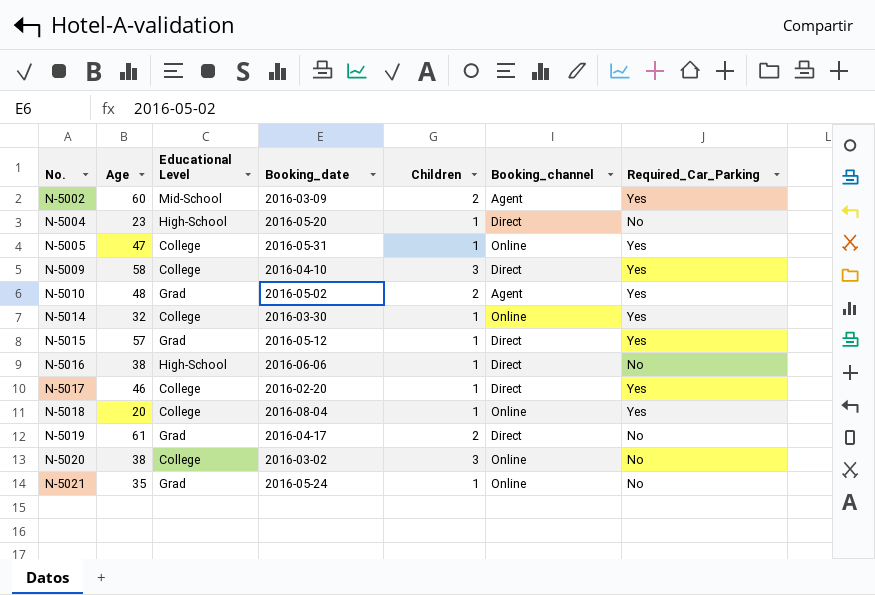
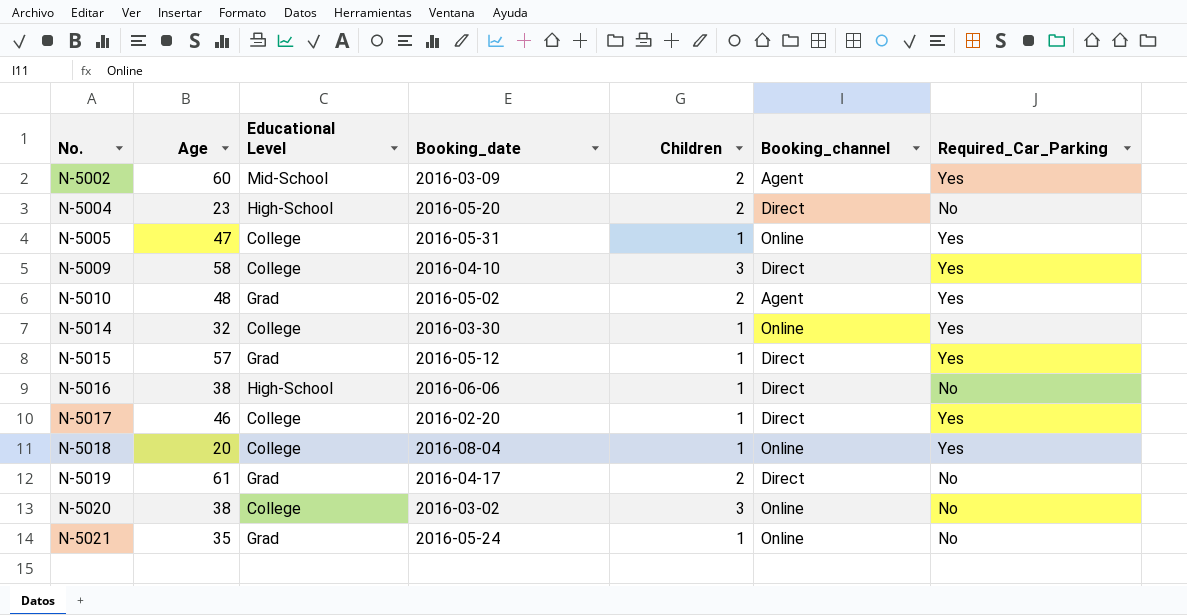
N-5004 | Children: 1 -> 2

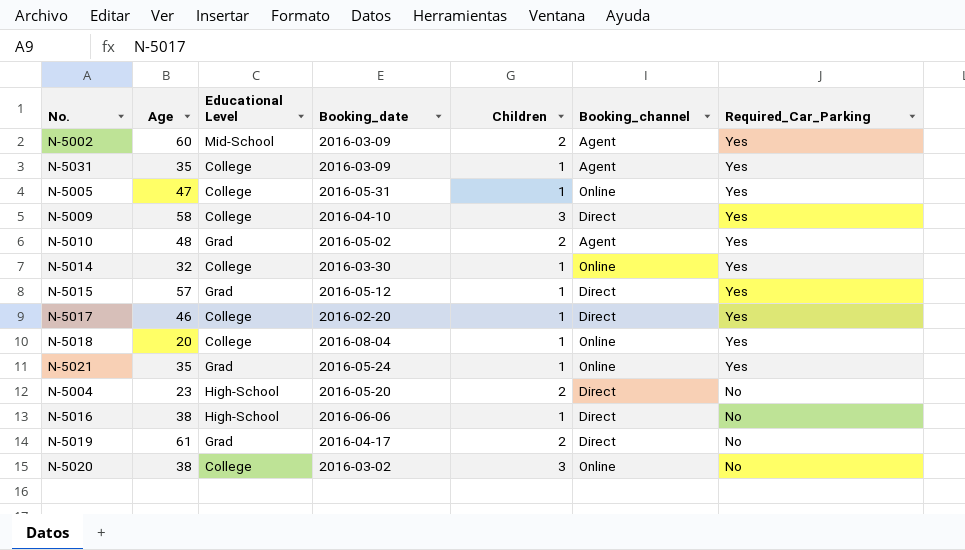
row order: No. ascending -> Required_Car_Parking descending
row N-5031: none -> 35 | College | 2016-03-09 | 1 | Agent | Yes
N-5021 | Required_Car_Parking: No -> Yes

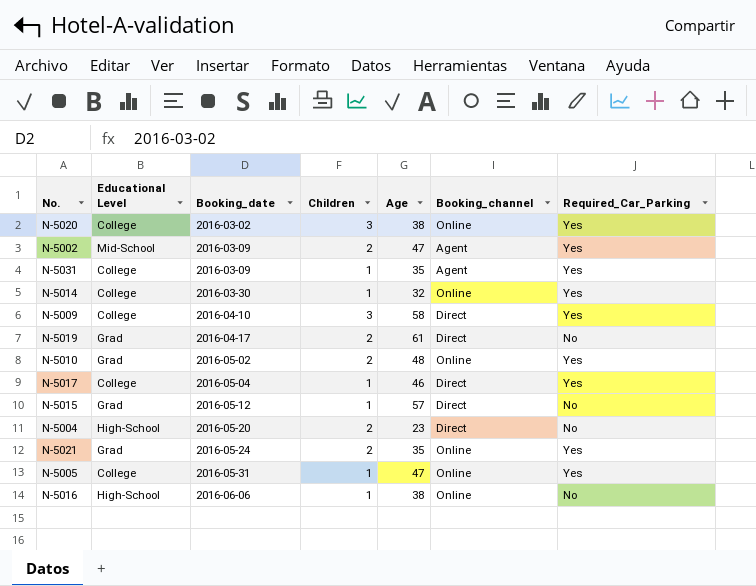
row order: Required_Car_Parking descending -> Booking_date ascending
column Age | position: 2 -> 5
row N-5018: 20 | College | 2016-08-04 | 1 | Online | Yes -> none
N-5020 | Required_Car_Parking: No -> Yes
N-5002 | Age: 60 -> 47
N-5010 | Booking_channel: Agent -> Online
N-5017 | Booking_date: 2016-02-20 -> 2016-05-04
N-5015 | Required_Car_Parking: Yes -> No
N-5021 | Children: 1 -> 2
N-5016 | Booking_channel: Direct -> Online

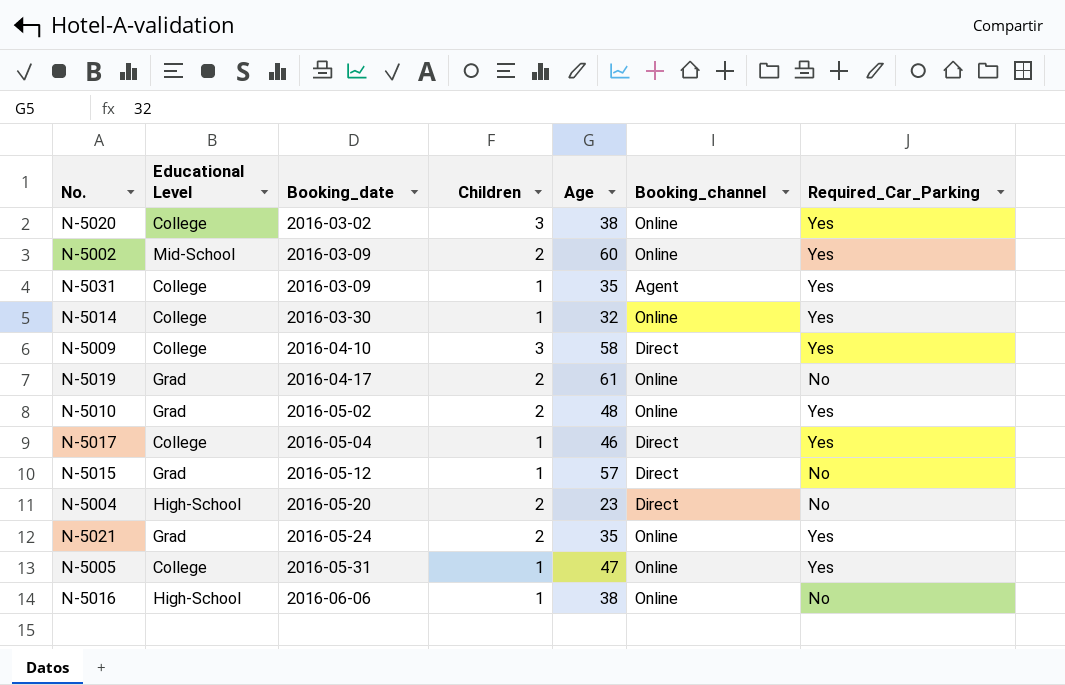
N-5002 | Age: 47 -> 60
N-5002 | Booking_channel: Agent -> Online
N-5019 | Booking_channel: Direct -> Online

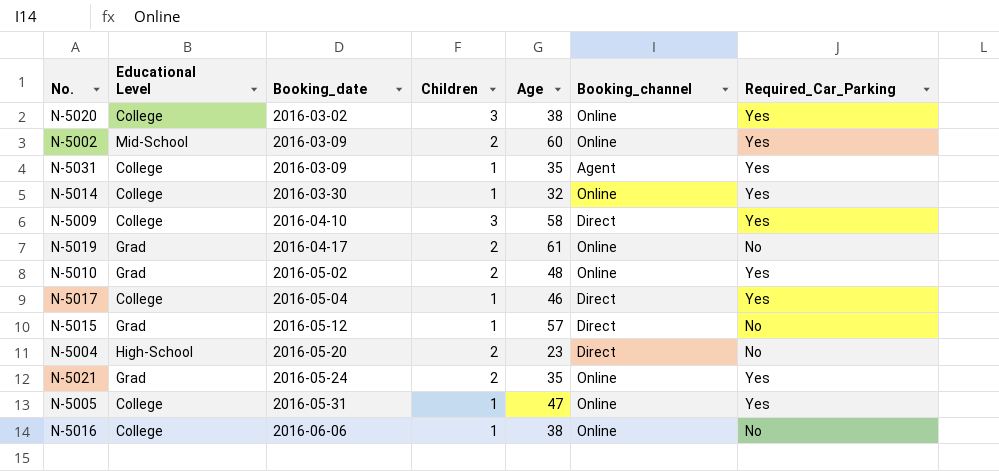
N-5016 | Educational Level: High-School -> College

